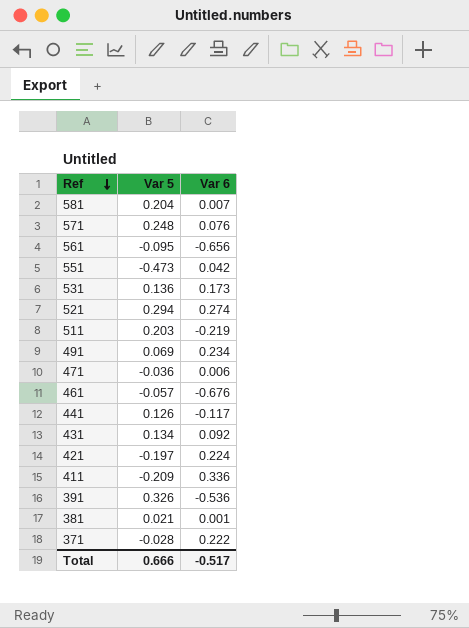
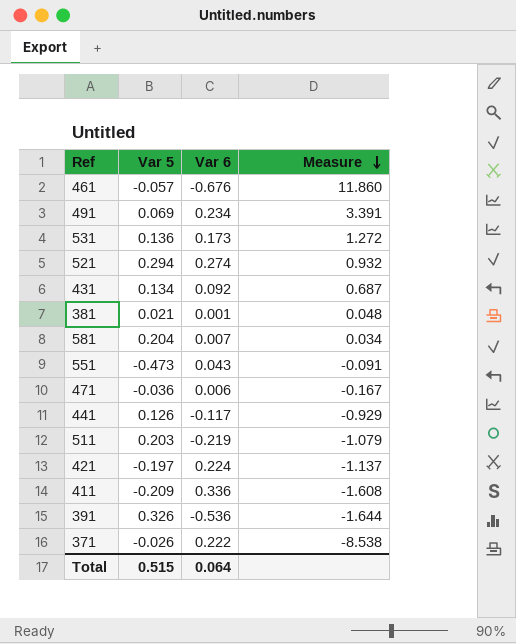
row order: Ref descending -> Measure descending
column Measure | formula: none -> [Var 6] / [Var 5]
row 571: 0.248 | 0.076 -> none
row 561: -0.095 | -0.656 -> none
551 | Var 6: 0.042 -> 0.043
371 | Var 5: -0.028 -> -0.026
Total | Var 5: 0.666 -> 0.515
Total | Var 6: -0.517 -> 0.064

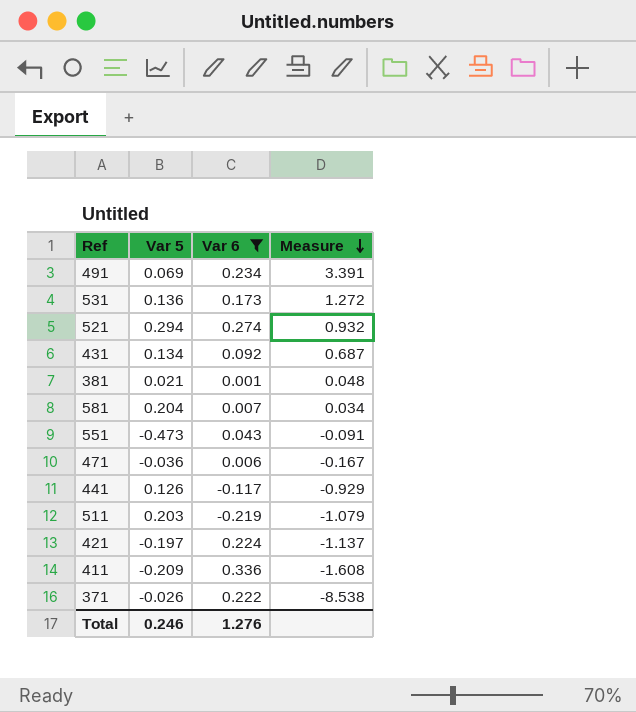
filter: none -> Var 6 >= -0.219
Total | Var 5: 0.515 -> 0.246
Total | Var 6: 0.064 -> 1.276

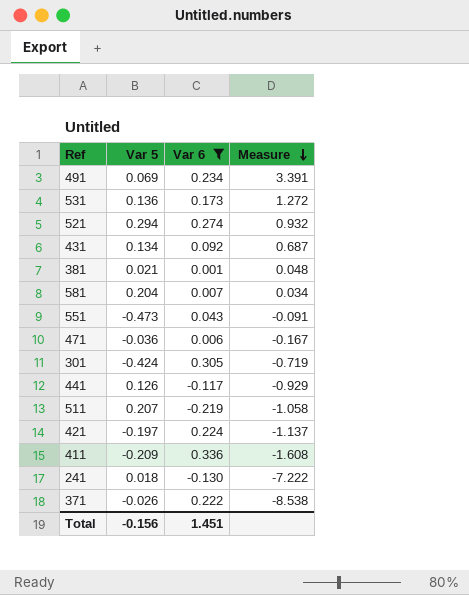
row 301: none -> -0.424 | 0.305 | -0.719
511 | Var 5: 0.203 -> 0.207
511 | Measure: -1.079 -> -1.058
row 241: none -> 0.018 | -0.130 | -7.222
Total | Var 5: 0.246 -> -0.156
Total | Var 6: 1.276 -> 1.451

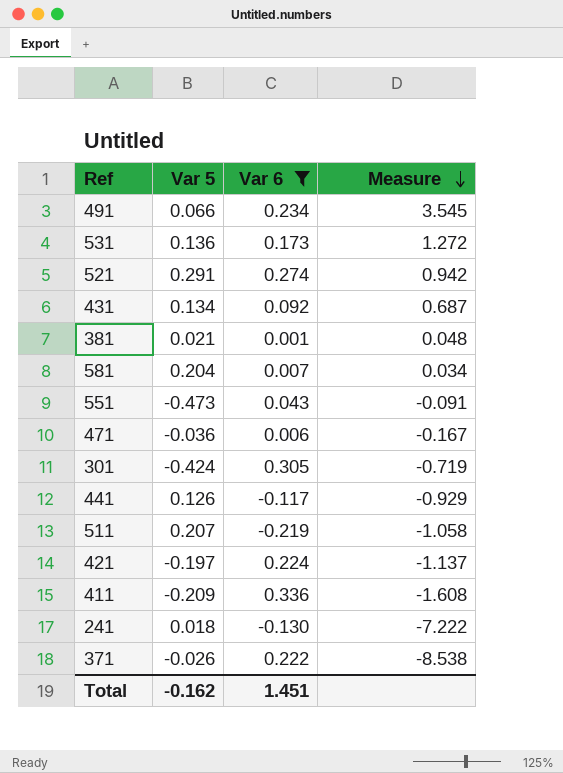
491 | Var 5: 0.069 -> 0.066
491 | Measure: 3.391 -> 3.545
521 | Var 5: 0.294 -> 0.291
521 | Measure: 0.932 -> 0.942
Total | Var 5: -0.156 -> -0.162

